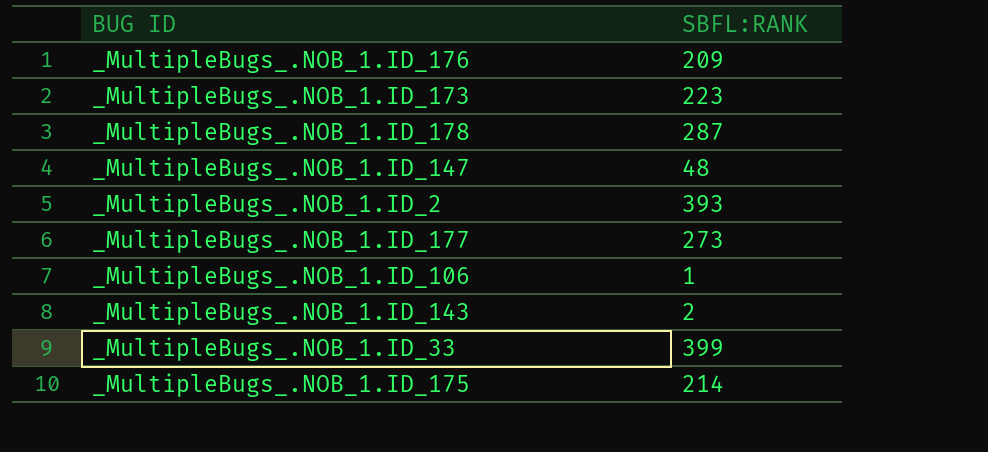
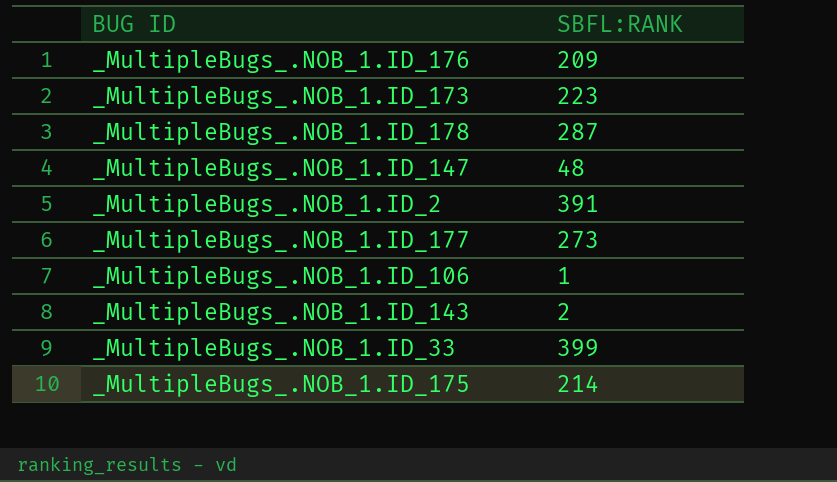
_MultipleBugs_.NOB_1.ID_2 | SBFL:RANK: 393 -> 391

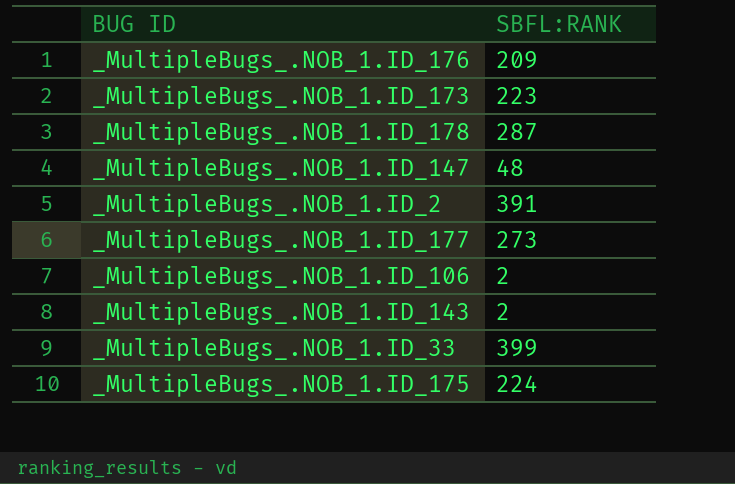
_MultipleBugs_.NOB_1.ID_106 | SBFL:RANK: 1 -> 2
_MultipleBugs_.NOB_1.ID_175 | SBFL:RANK: 214 -> 224

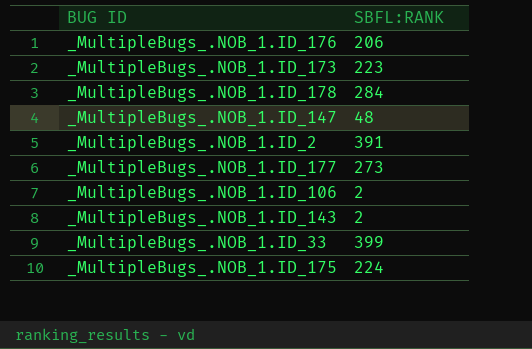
_MultipleBugs_.NOB_1.ID_176 | SBFL:RANK: 209 -> 206
_MultipleBugs_.NOB_1.ID_178 | SBFL:RANK: 287 -> 284

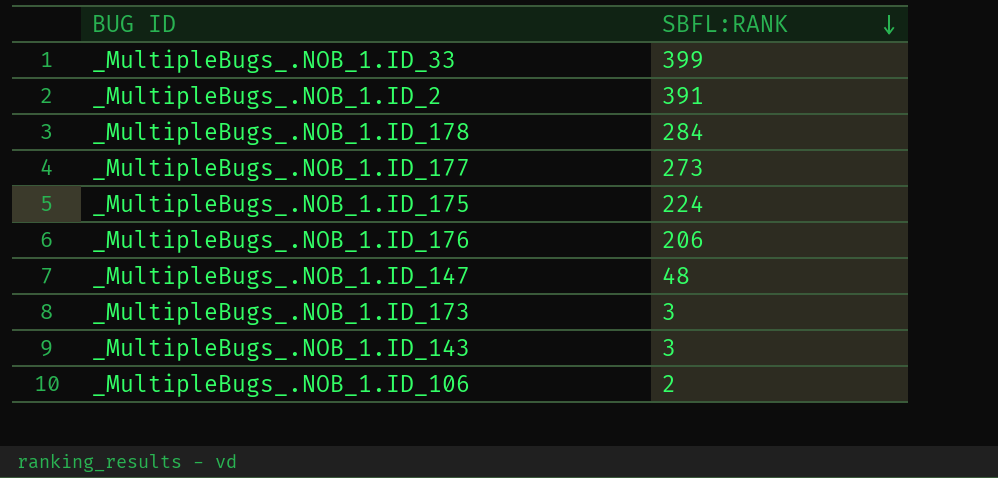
row order: none -> SBFL:RANK descending
_MultipleBugs_.NOB_1.ID_173 | SBFL:RANK: 223 -> 3
_MultipleBugs_.NOB_1.ID_143 | SBFL:RANK: 2 -> 3

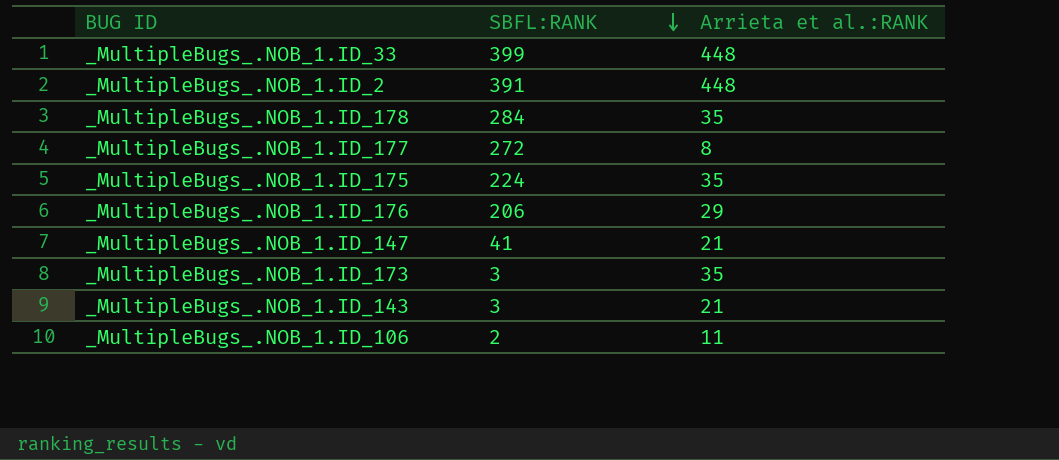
column Arrieta et al.:RANK | position: none -> 3
_MultipleBugs_.NOB_1.ID_177 | SBFL:RANK: 273 -> 272
_MultipleBugs_.NOB_1.ID_147 | SBFL:RANK: 48 -> 41

